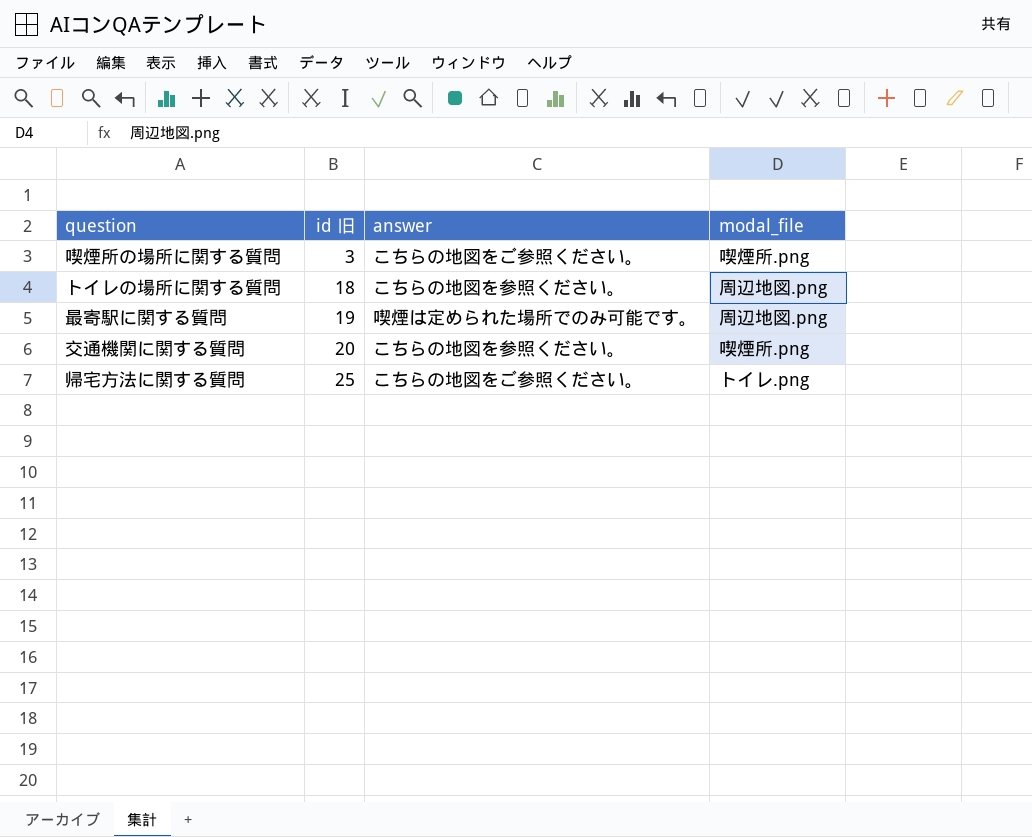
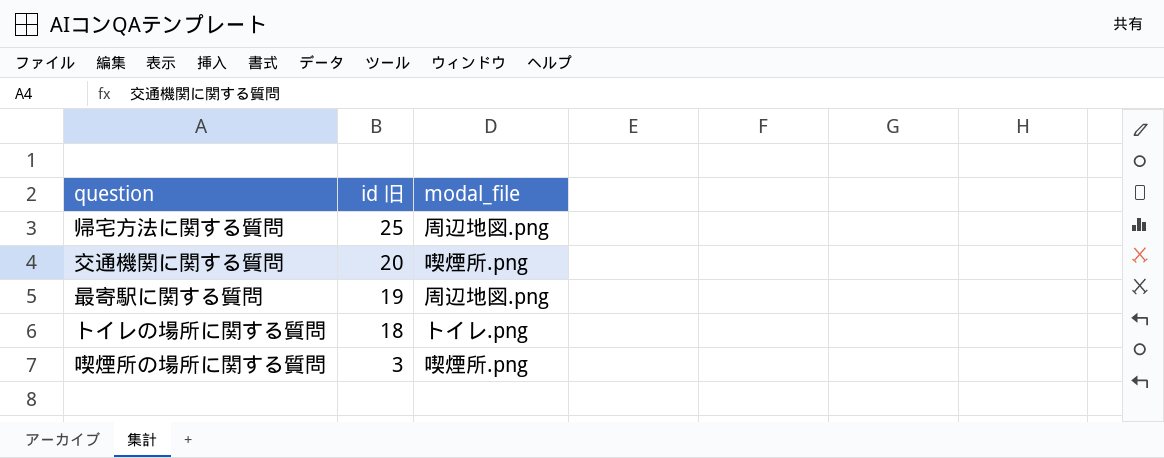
row order: id 旧 ascending -> id 旧 descending
column answer | position: 3 -> none
帰宅方法に関する質問 | modal_file: トイレ.png -> 周辺地図.png
トイレの場所に関する質問 | modal_file: 周辺地図.png -> トイレ.png

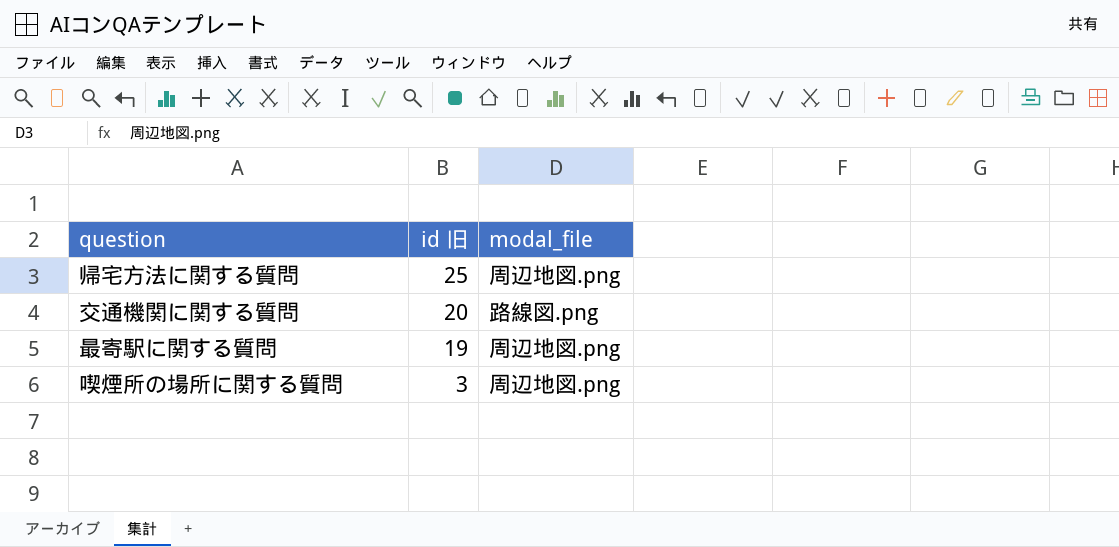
row トイレの場所に関する質問: 18 | トイレ.png -> none
交通機関に関する質問 | modal_file: 喫煙所.png -> 路線図.png
喫煙所の場所に関する質問 | modal_file: 喫煙所.png -> 周辺地図.png

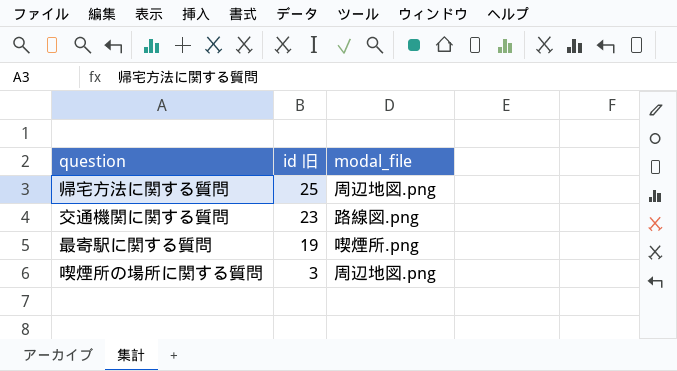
交通機関に関する質問 | id 旧: 20 -> 23
最寄駅に関する質問 | modal_file: 周辺地図.png -> 喫煙所.png

